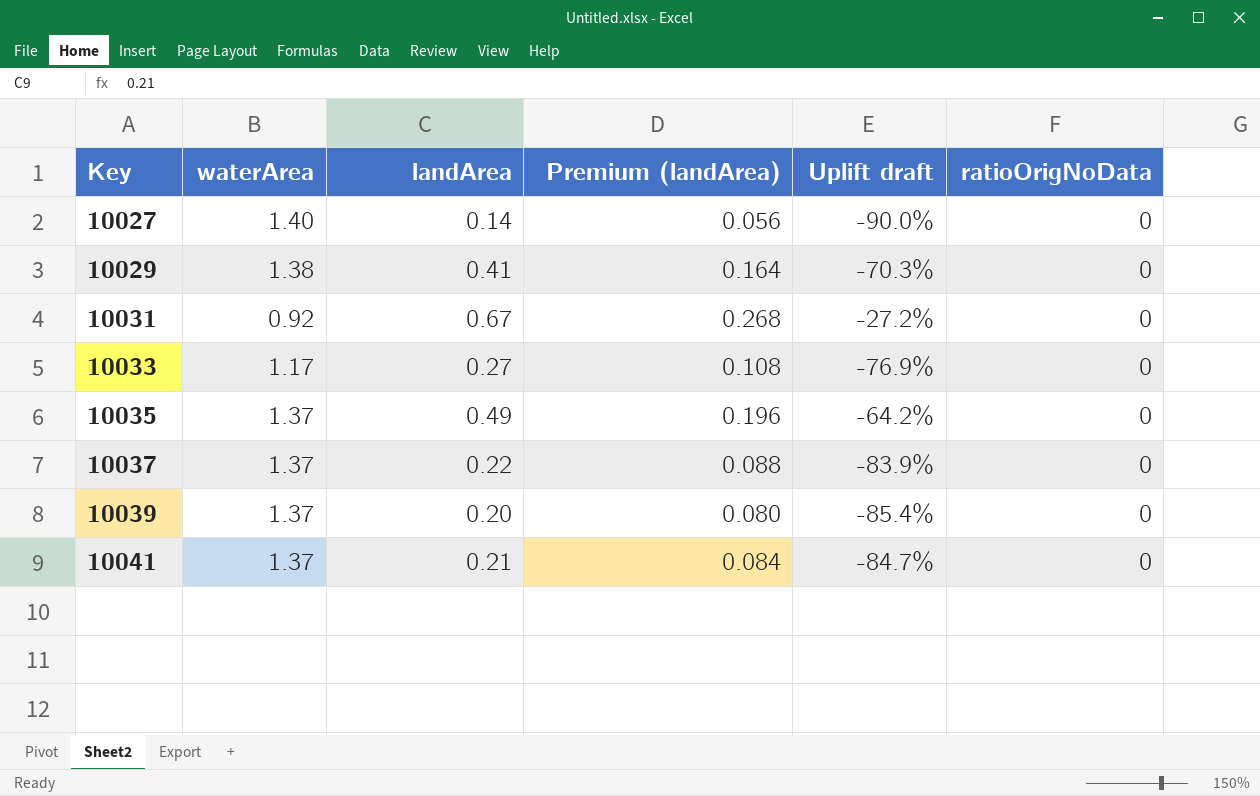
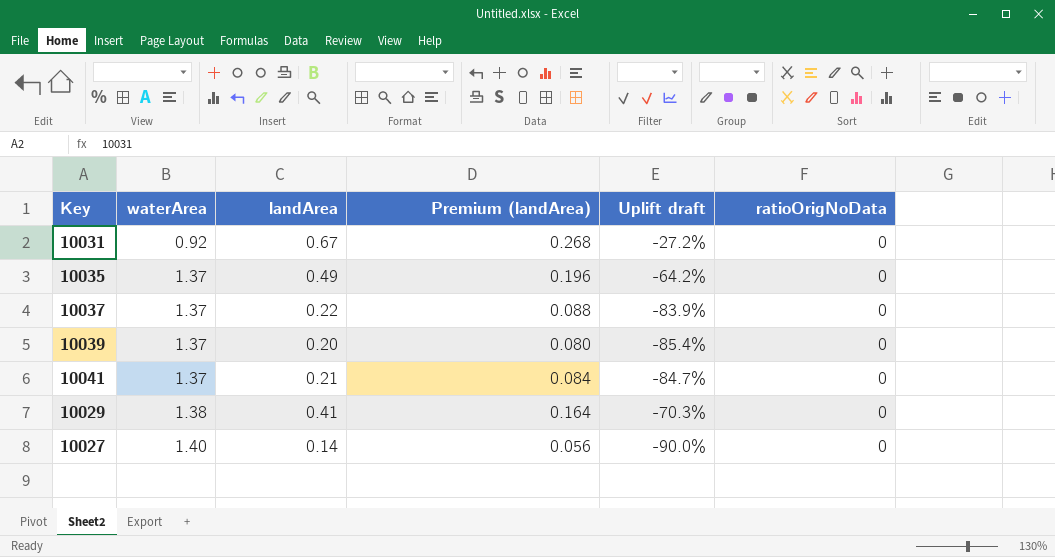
row order: Key ascending -> waterArea ascending
row 10033: 1.17 | 0.27 | 0.108 | -76.9% | 0 -> none

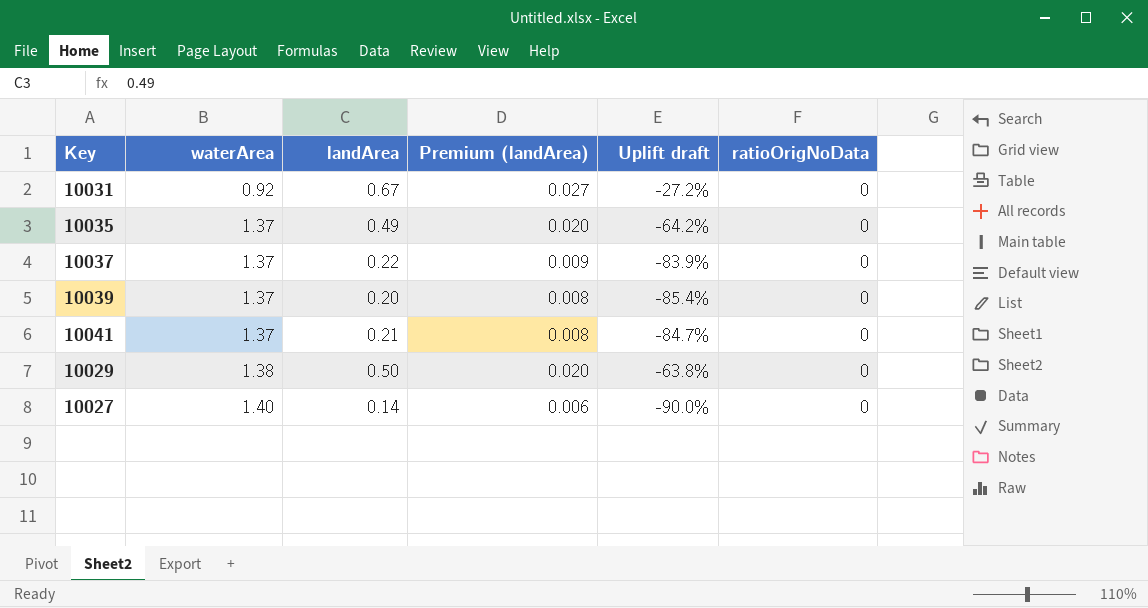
column Premium (landArea) | formula: [landArea] * 0.4 -> [landArea] * 0.04
10029 | landArea: 0.41 -> 0.50
10029 | Uplift draft: -70.3% -> -63.8%

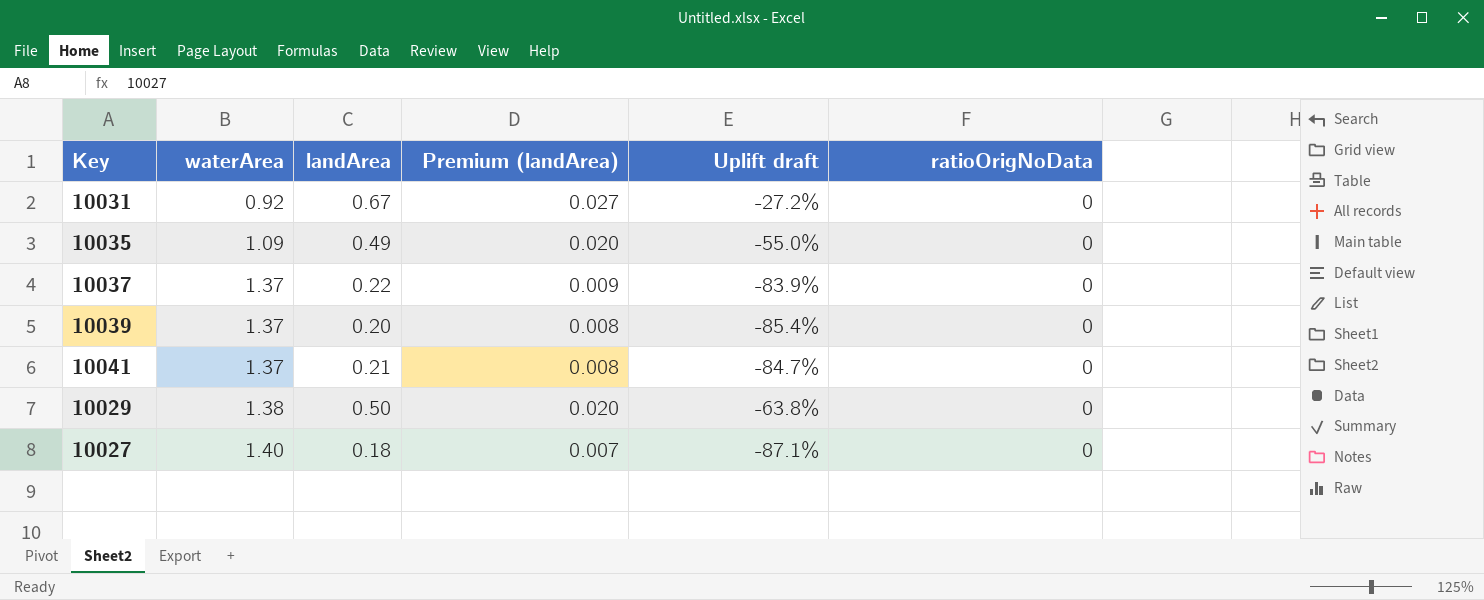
10035 | waterArea: 1.37 -> 1.09
10035 | Uplift draft: -64.2% -> -55.0%
10027 | landArea: 0.14 -> 0.18
10027 | Premium (landArea): 0.006 -> 0.007
10027 | Uplift draft: -90.0% -> -87.1%

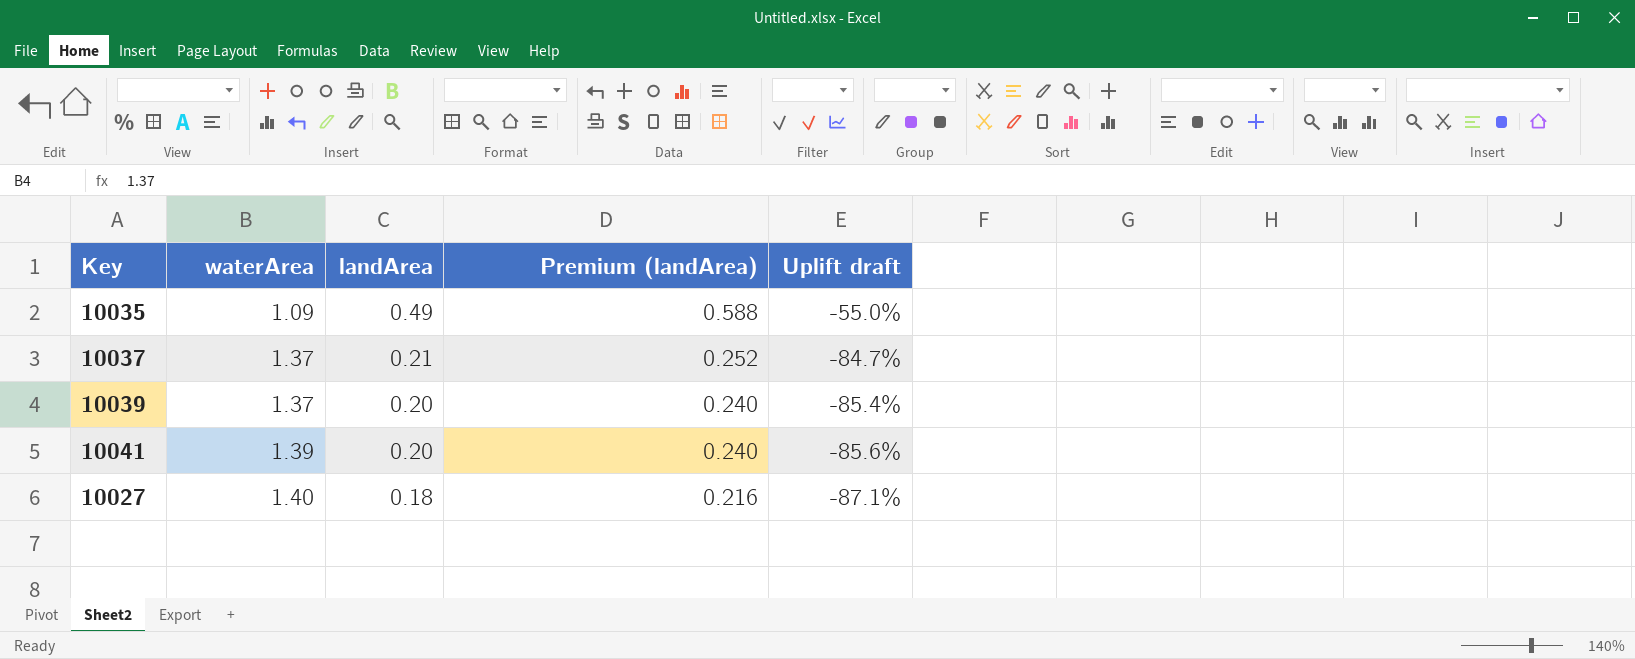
column ratioOrigNoData | position: 6 -> none
column Premium (landArea) | formula: [landArea] * 0.04 -> [landArea] * 1.2
row 10031: 0.92 | 0.67 | 0.027 | -27.2% | 0 -> none
row 10029: 1.38 | 0.50 | 0.020 | -63.8% | 0 -> none
10037 | landArea: 0.22 -> 0.21
10037 | Uplift draft: -83.9% -> -84.7%
10041 | waterArea: 1.37 -> 1.39
10041 | landArea: 0.21 -> 0.20
10041 | Uplift draft: -84.7% -> -85.6%

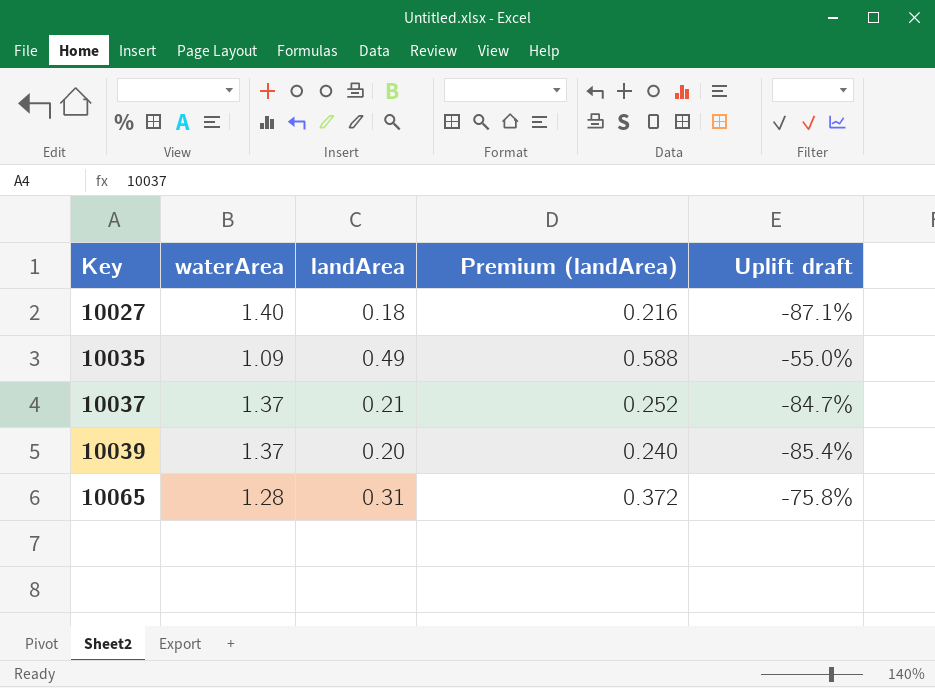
row order: waterArea ascending -> Key ascending
row 10041: 1.39 | 0.20 | 0.240 | -85.6% -> none
row 10065: none -> 1.28 | 0.31 | 0.372 | -75.8%

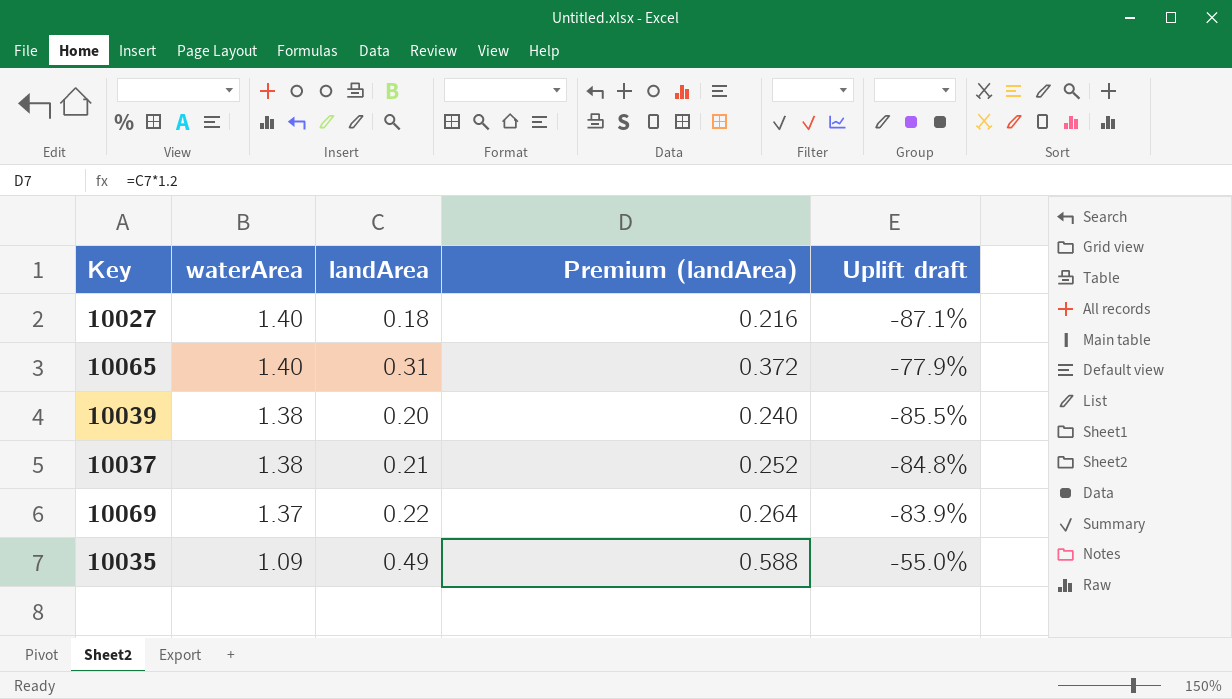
row order: Key ascending -> waterArea descending
10065 | waterArea: 1.28 -> 1.40
10065 | Uplift draft: -75.8% -> -77.9%
10039 | waterArea: 1.37 -> 1.38
10039 | Uplift draft: -85.4% -> -85.5%
10037 | waterArea: 1.37 -> 1.38
10037 | Uplift draft: -84.7% -> -84.8%
row 10069: none -> 1.37 | 0.22 | 0.264 | -83.9%

